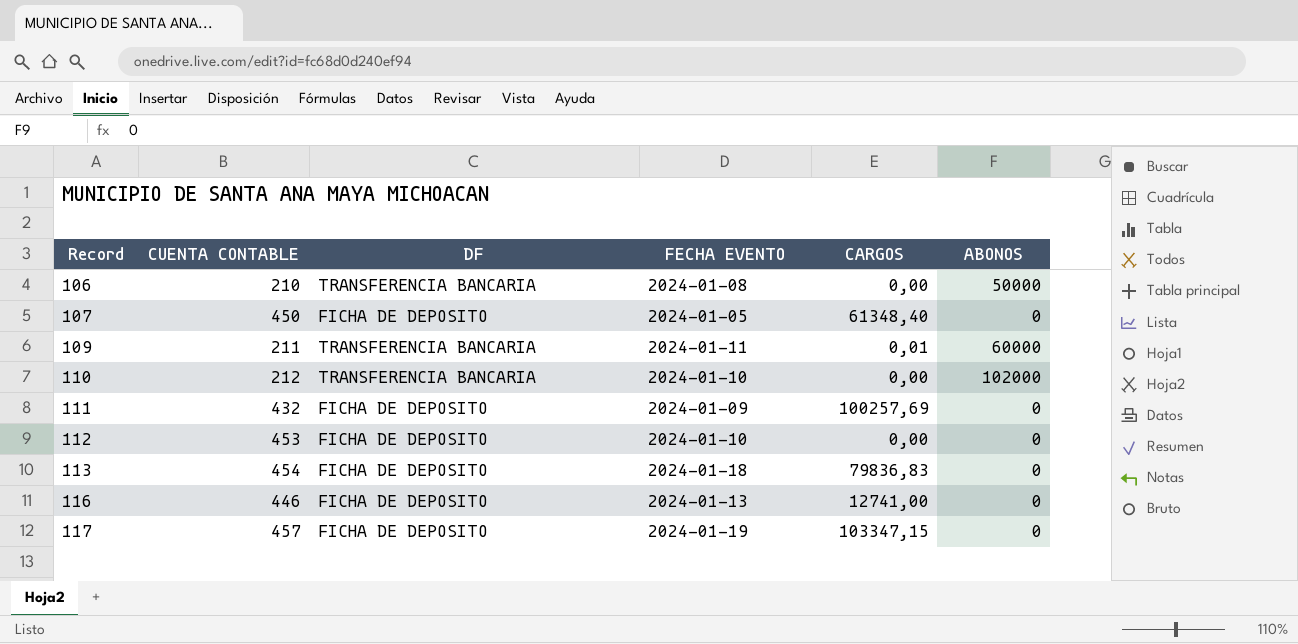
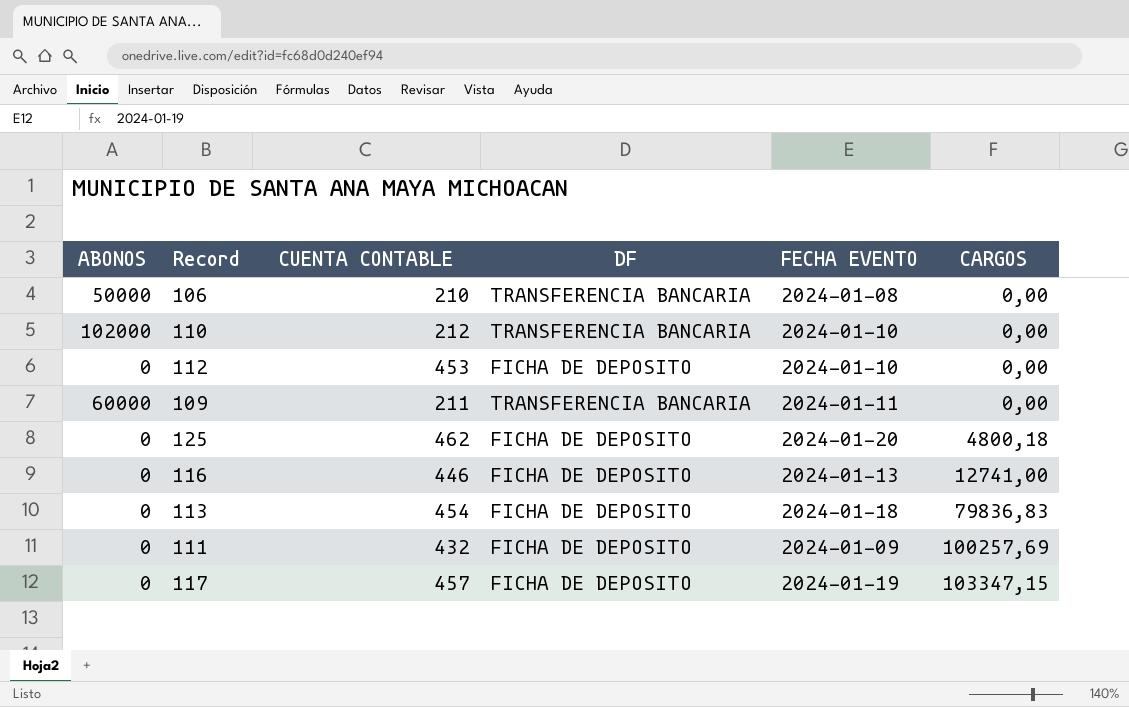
row order: Record ascending -> CARGOS ascending
column ABONOS | position: 6 -> 1
row 107: 450 | FICHA DE DEPOSITO | 2024-01-05 | 61348,40 | 0 -> none
109 | CARGOS: 0,01 -> 0,00
row 125: none -> 0 | 462 | FICHA DE DEPOSITO | 2024-01-20 | 4800,18

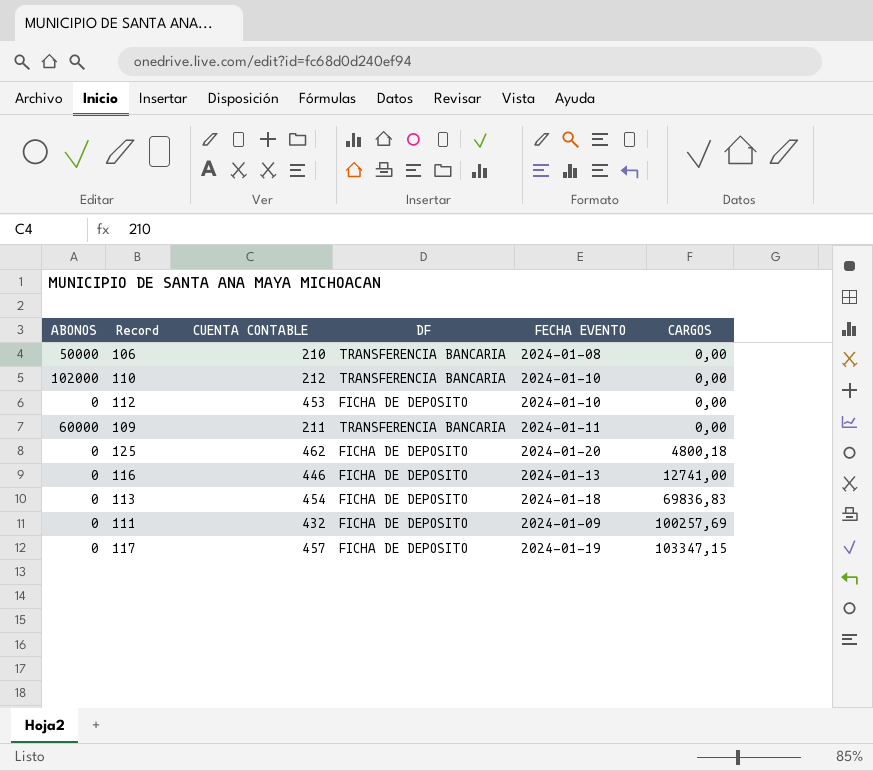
113 | CARGOS: 79836,83 -> 69836,83

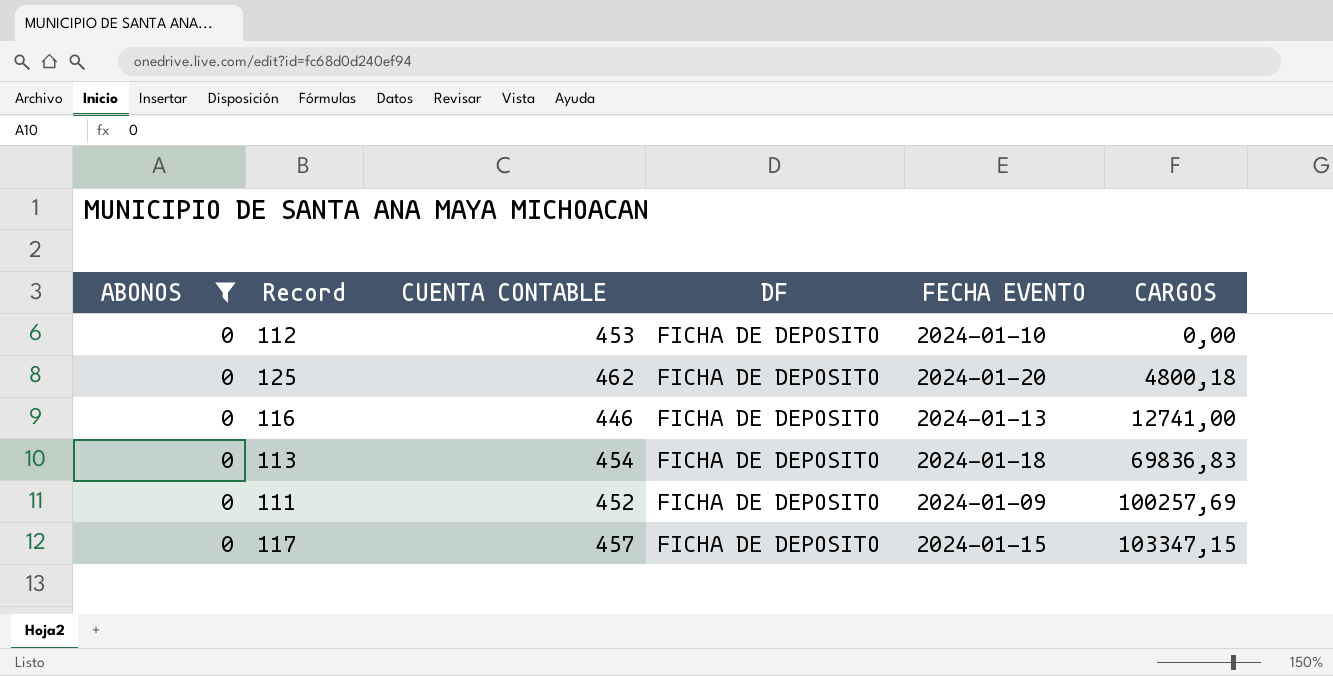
filter: none -> ABONOS = 0
111 | CUENTA CONTABLE: 432 -> 452
117 | FECHA EVENTO: 2024-01-19 -> 2024-01-15

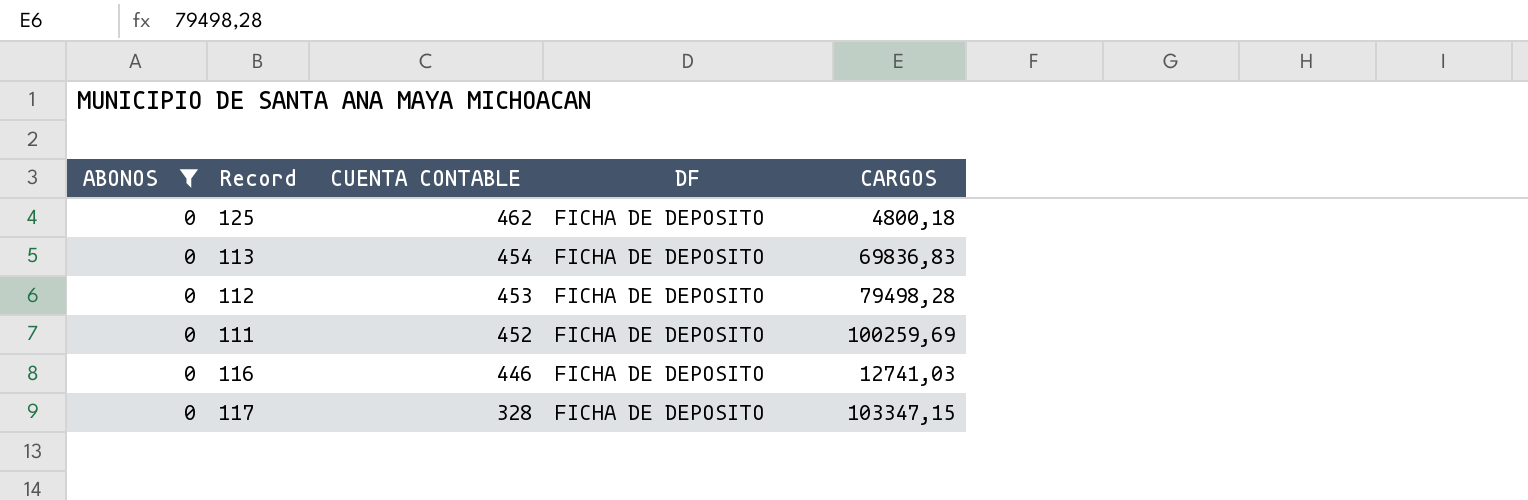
row order: CARGOS ascending -> CUENTA CONTABLE descending
column FECHA EVENTO | position: 5 -> none
112 | CARGOS: 0,00 -> 79498,28
111 | CARGOS: 100257,69 -> 100259,69
116 | CARGOS: 12741,00 -> 12741,03
117 | CUENTA CONTABLE: 457 -> 328

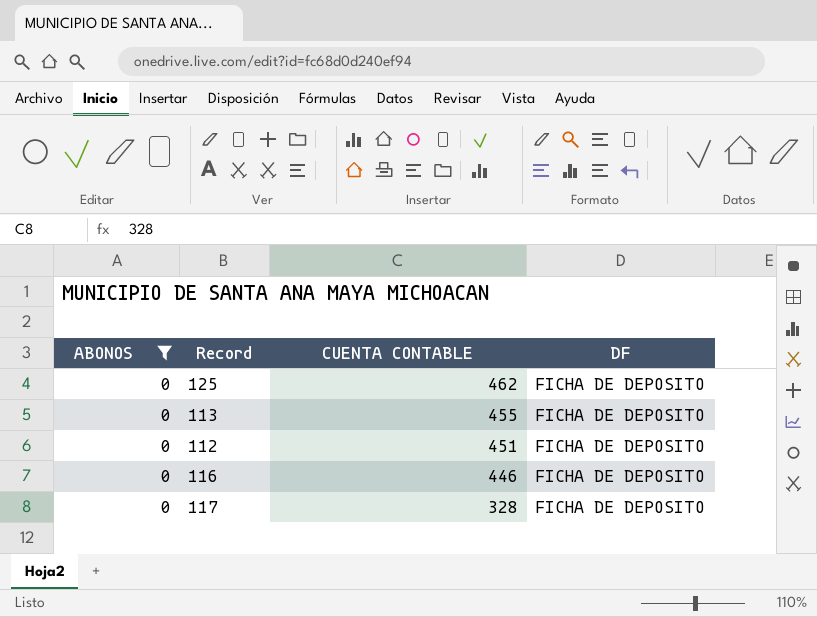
column CARGOS | position: 5 -> none
row 111: 0 | 452 | FICHA DE DEPOSITO | 100259,69 -> none
113 | CUENTA CONTABLE: 454 -> 455
112 | CUENTA CONTABLE: 453 -> 451

